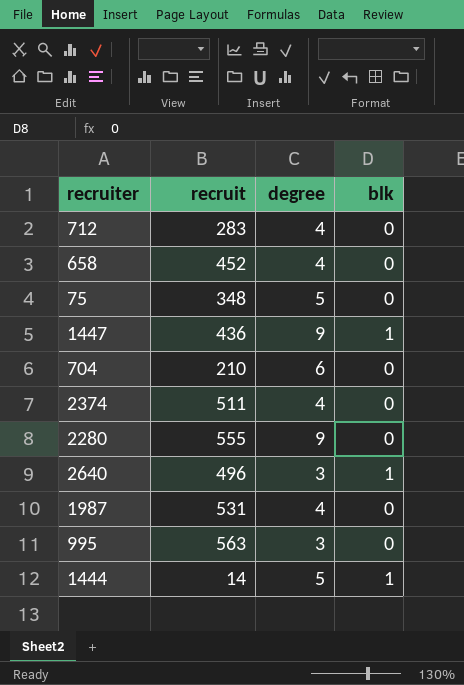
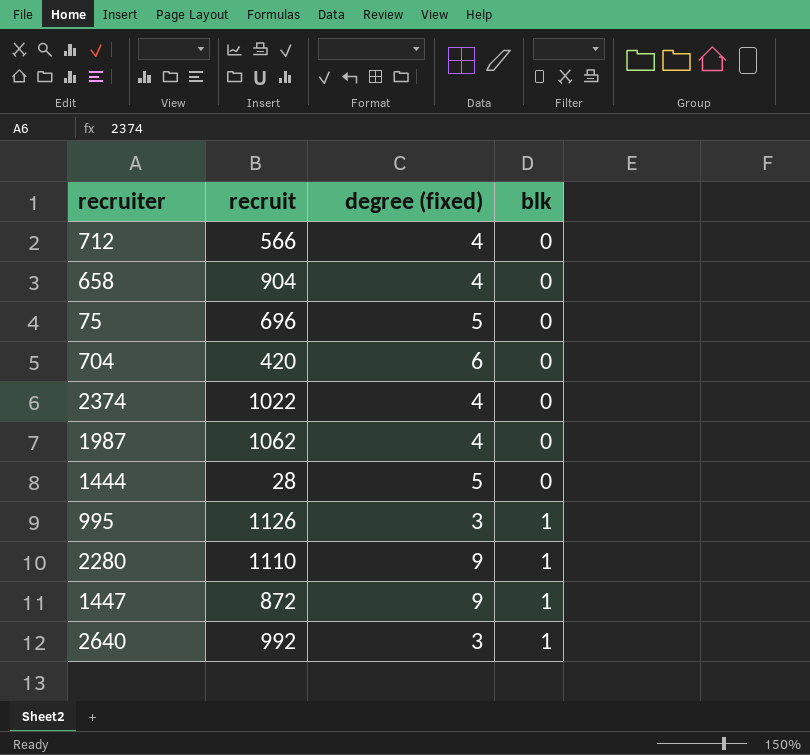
row order: none -> blk ascending
column name: degree -> degree (fixed)
712 | recruit: 283 -> 566
658 | recruit: 452 -> 904
75 | recruit: 348 -> 696
704 | recruit: 210 -> 420
2374 | recruit: 511 -> 1022
1987 | recruit: 531 -> 1062
1444 | recruit: 14 -> 28
1444 | blk: 1 -> 0
995 | recruit: 563 -> 1126
995 | blk: 0 -> 1
2280 | recruit: 555 -> 1110
2280 | blk: 0 -> 1
1447 | recruit: 436 -> 872
2640 | recruit: 496 -> 992

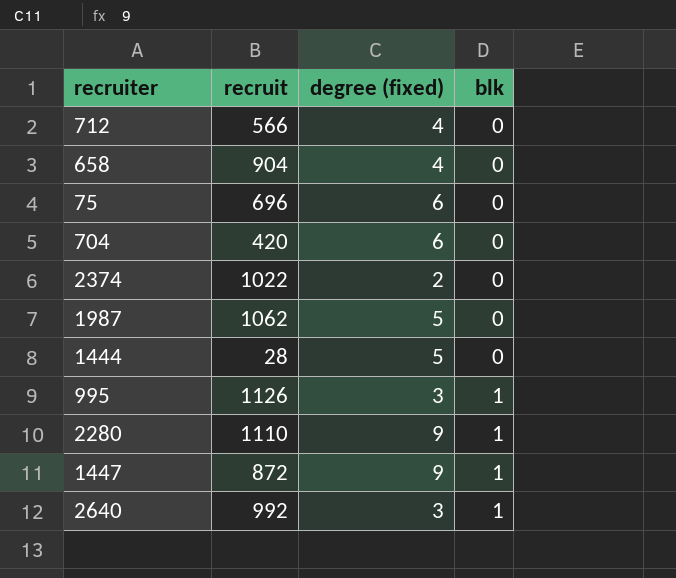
75 | degree (fixed): 5 -> 6
2374 | degree (fixed): 4 -> 2
1987 | degree (fixed): 4 -> 5

